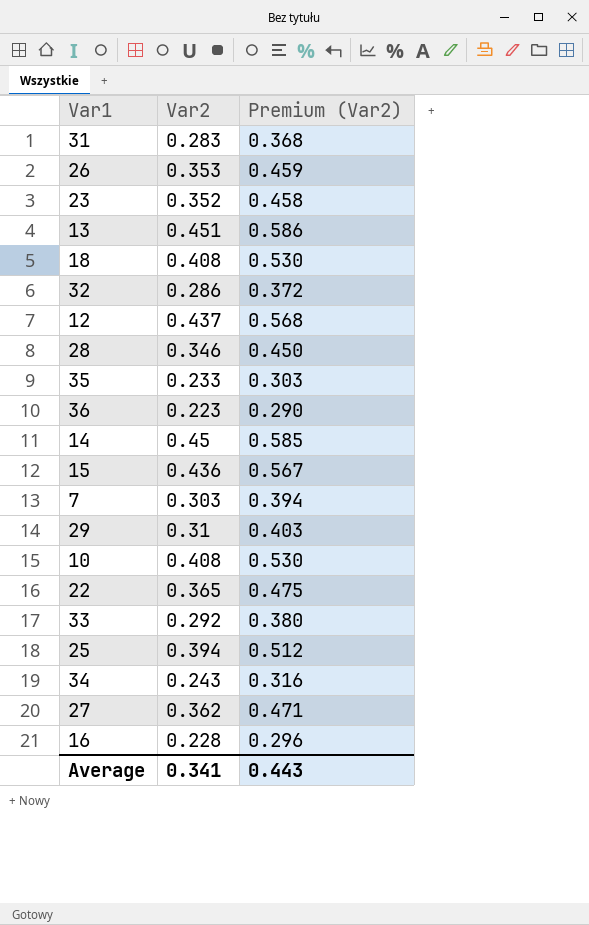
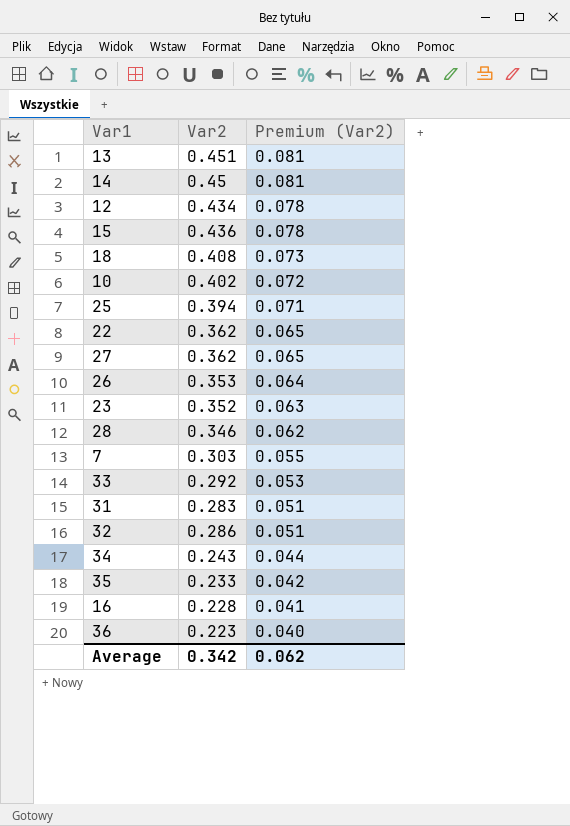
row order: none -> Premium (Var2) descending
column Premium (Var2) | formula: [Var2] * 1.3 -> [Var2] * 0.18
row 29: 0.31 | 0.403 -> none
12 | Var2: 0.437 -> 0.434
10 | Var2: 0.408 -> 0.402
22 | Var2: 0.365 -> 0.362
Average | Var2: 0.341 -> 0.342
Average | Premium (Var2): 0.443 -> 0.062

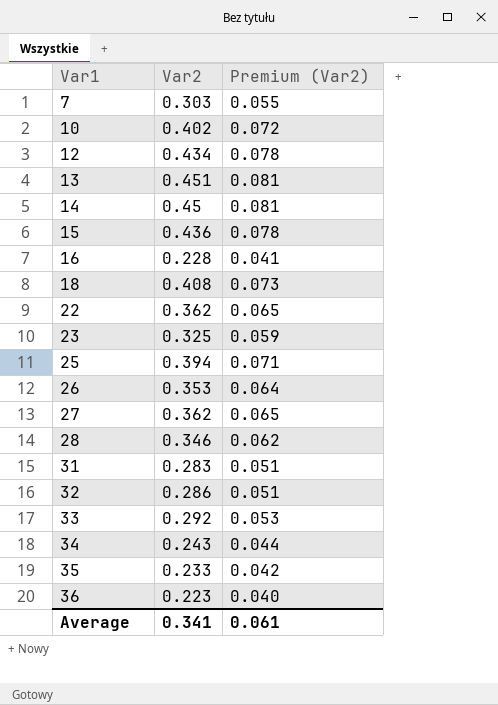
row order: Premium (Var2) descending -> Var1 ascending
23 | Var2: 0.352 -> 0.325
23 | Premium (Var2): 0.063 -> 0.059
Average | Var2: 0.342 -> 0.341
Average | Premium (Var2): 0.062 -> 0.061

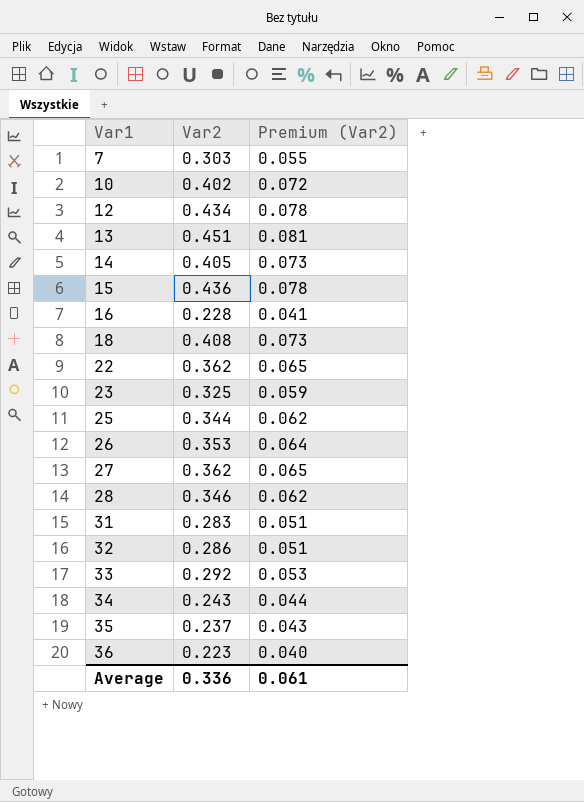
14 | Var2: 0.45 -> 0.405
14 | Premium (Var2): 0.081 -> 0.073
25 | Var2: 0.394 -> 0.344
25 | Premium (Var2): 0.071 -> 0.062
35 | Var2: 0.233 -> 0.237
35 | Premium (Var2): 0.042 -> 0.043
Average | Var2: 0.341 -> 0.336

